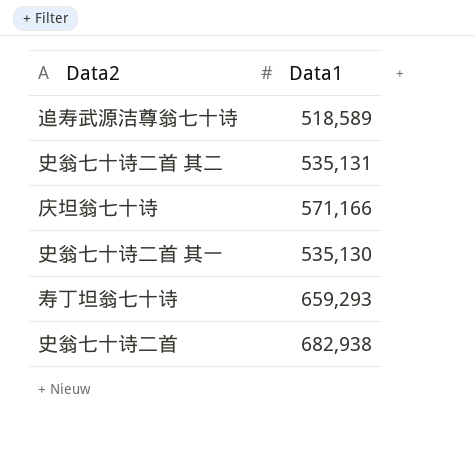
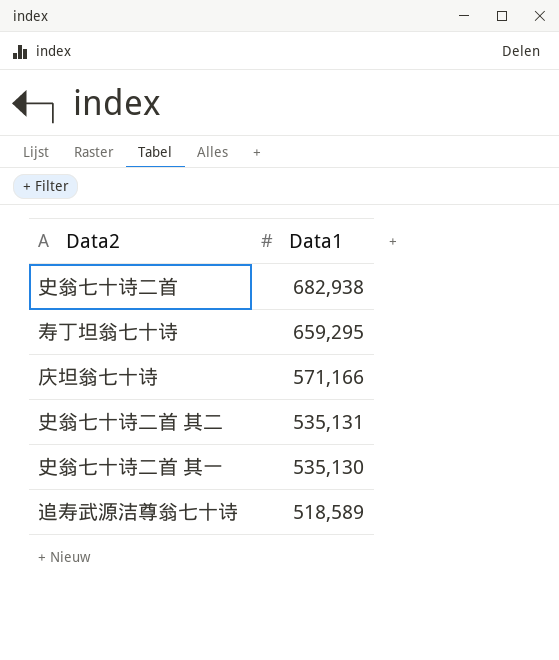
row order: none -> Data1 descending
寿丁坦翁七十诗 | Data1: 659,293 -> 659,295

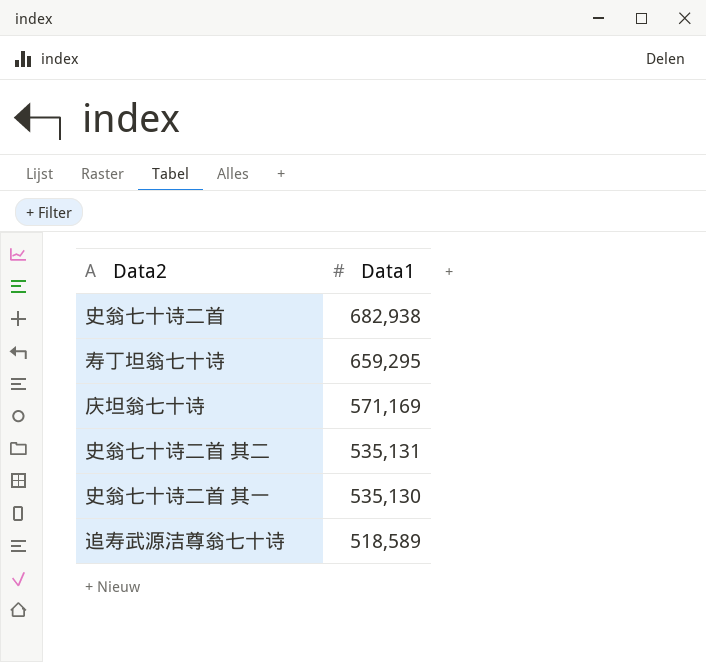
庆坦翁七十诗 | Data1: 571,166 -> 571,169

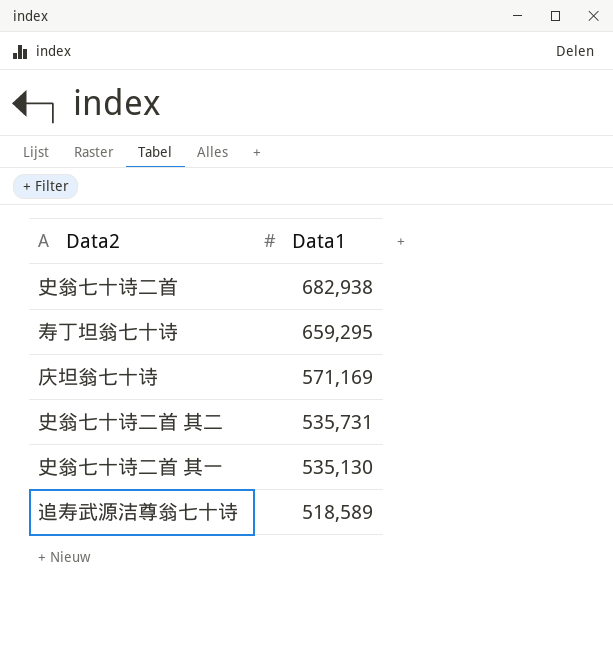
史翁七十诗二首 其二 | Data1: 535,131 -> 535,731

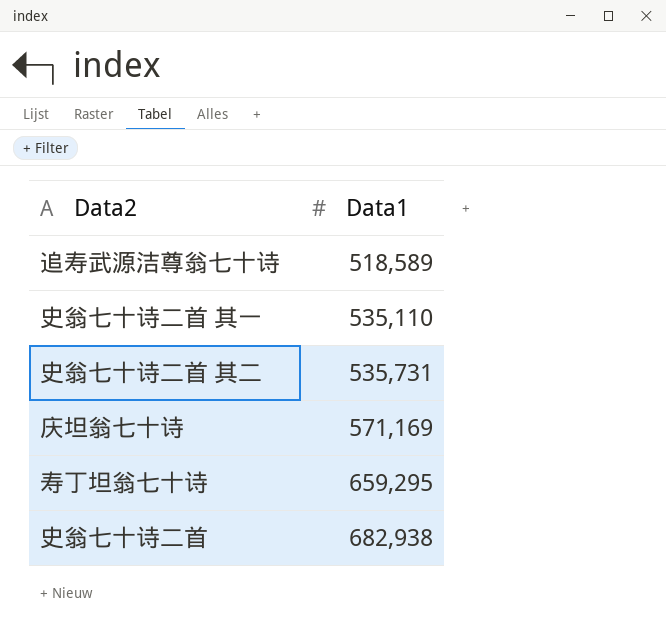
row order: Data1 descending -> Data1 ascending
史翁七十诗二首 其一 | Data1: 535,130 -> 535,110

